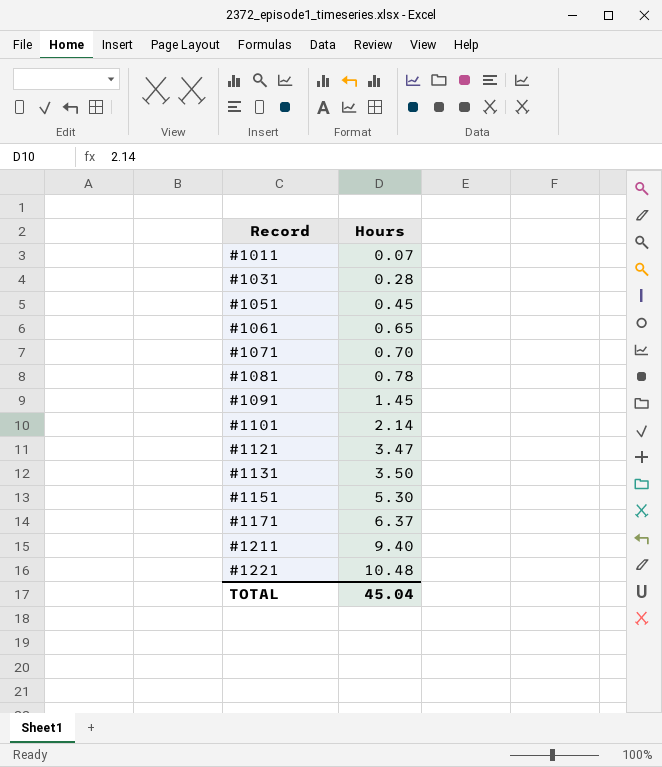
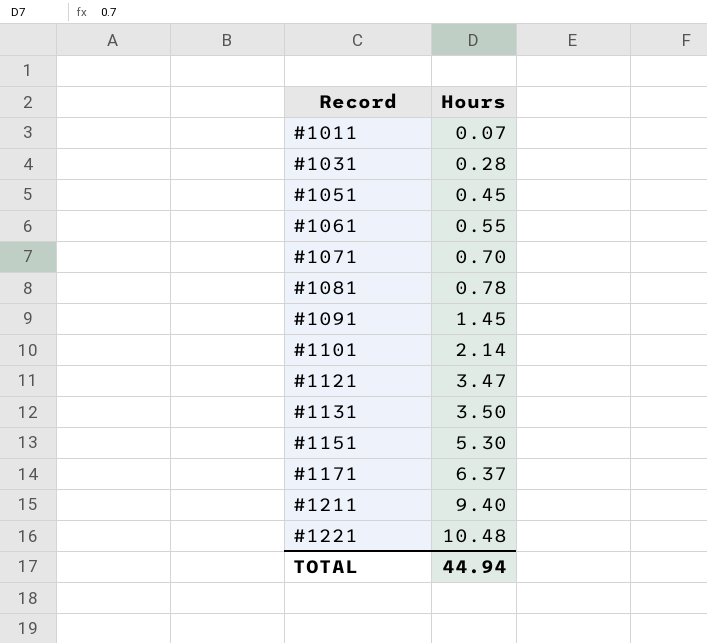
#1061 | Hours: 0.65 -> 0.55
TOTAL | Hours: 45.04 -> 44.94

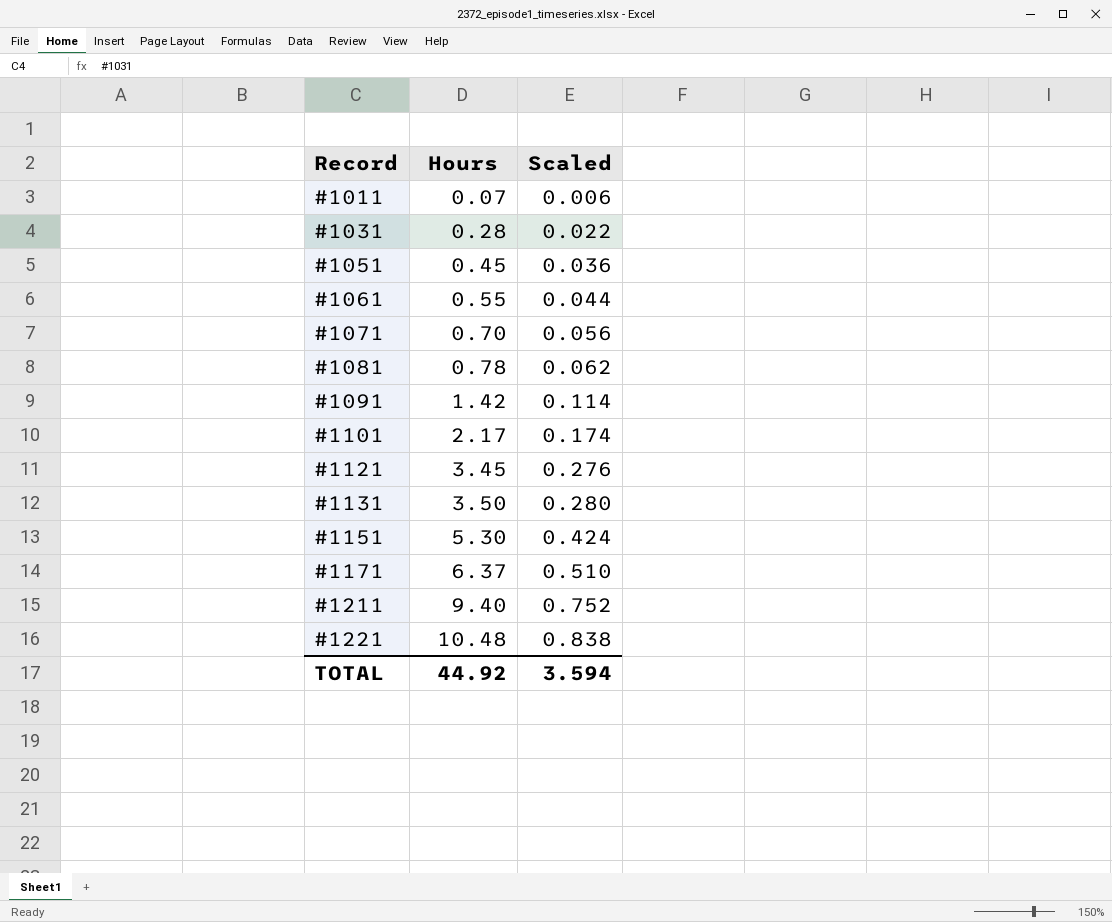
column Scaled | formula: none -> [Hours] * 0.08
#1091 | Hours: 1.45 -> 1.42
#1101 | Hours: 2.14 -> 2.17
#1121 | Hours: 3.47 -> 3.45
TOTAL | Hours: 44.94 -> 44.92

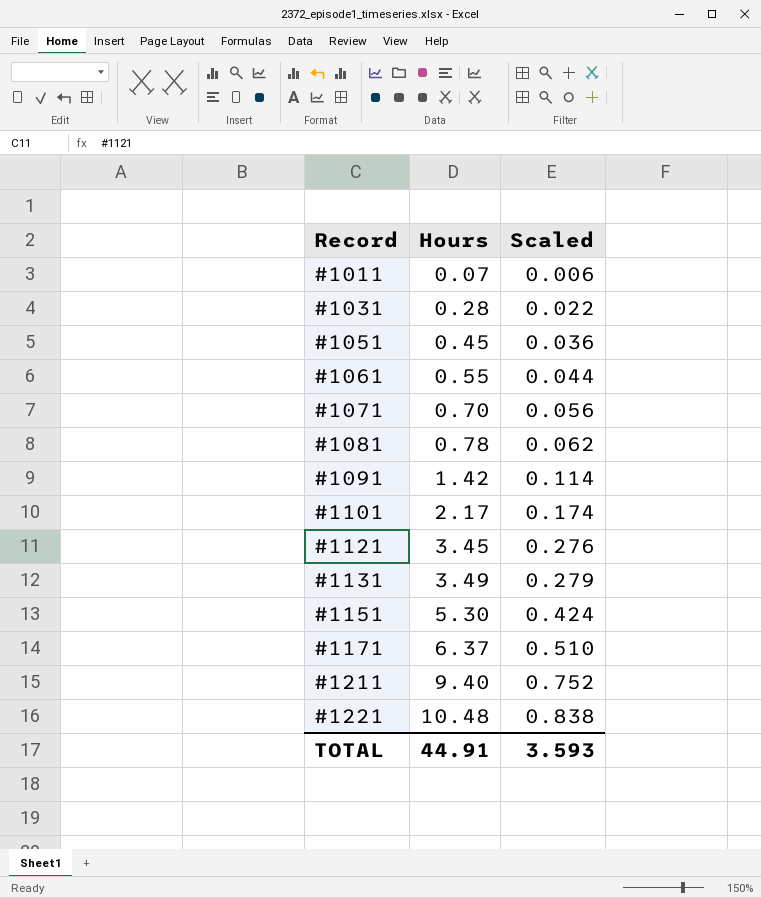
#1131 | Hours: 3.50 -> 3.49
#1131 | Scaled: 0.280 -> 0.279
TOTAL | Hours: 44.92 -> 44.91
TOTAL | Scaled: 3.594 -> 3.593

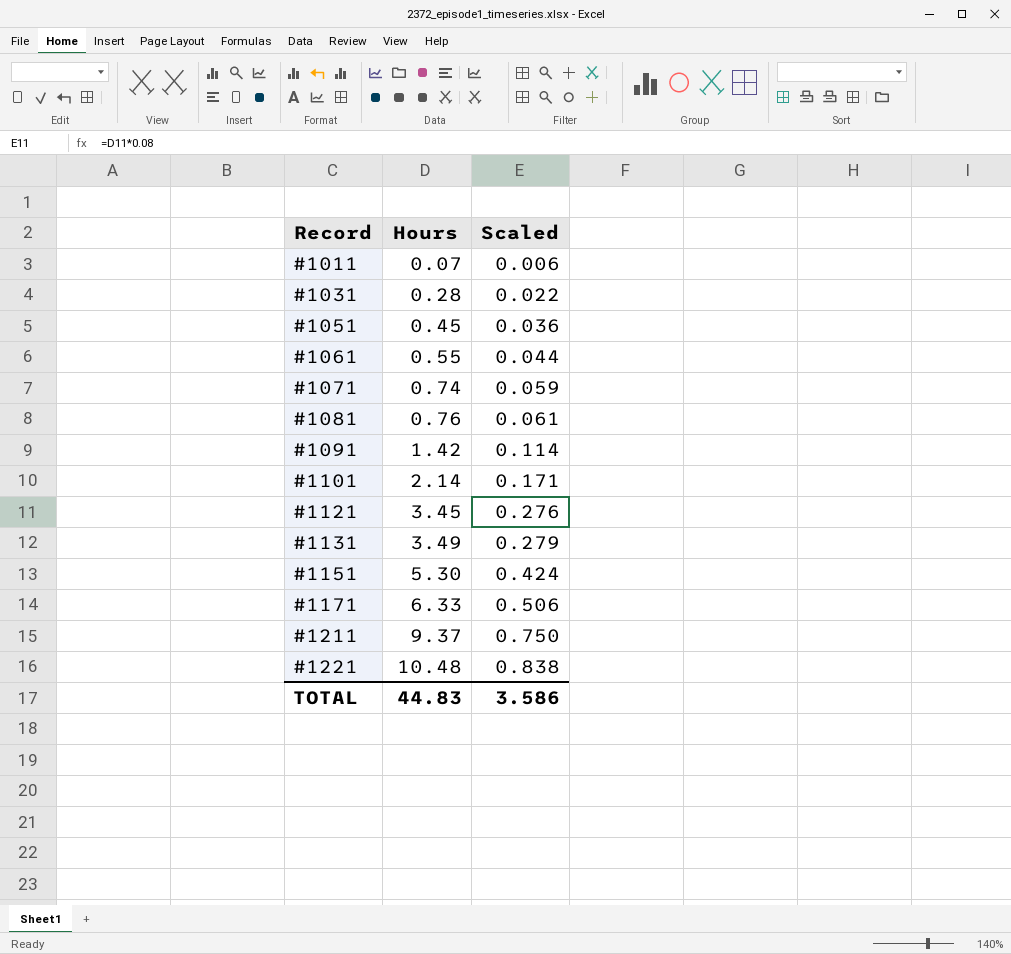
#1071 | Hours: 0.70 -> 0.74
#1071 | Scaled: 0.056 -> 0.059
#1081 | Hours: 0.78 -> 0.76
#1081 | Scaled: 0.062 -> 0.061
#1101 | Hours: 2.17 -> 2.14
#1101 | Scaled: 0.174 -> 0.171
#1171 | Hours: 6.37 -> 6.33
#1171 | Scaled: 0.510 -> 0.506
#1211 | Hours: 9.40 -> 9.37
#1211 | Scaled: 0.752 -> 0.750
TOTAL | Hours: 44.91 -> 44.83
TOTAL | Scaled: 3.593 -> 3.586

